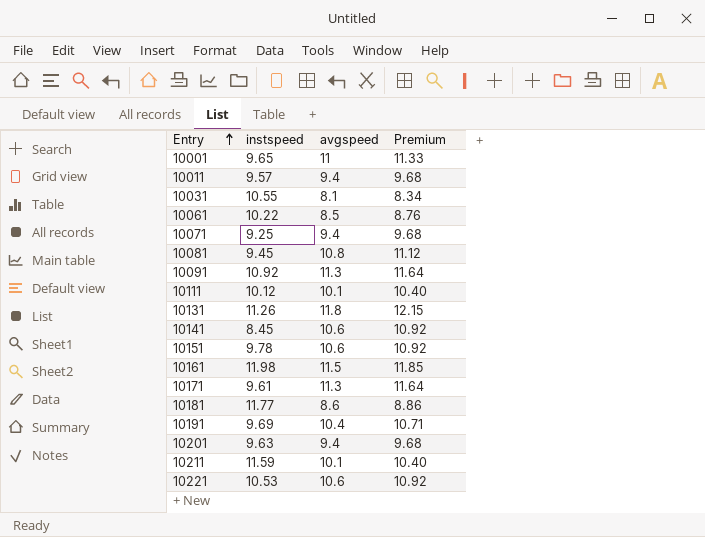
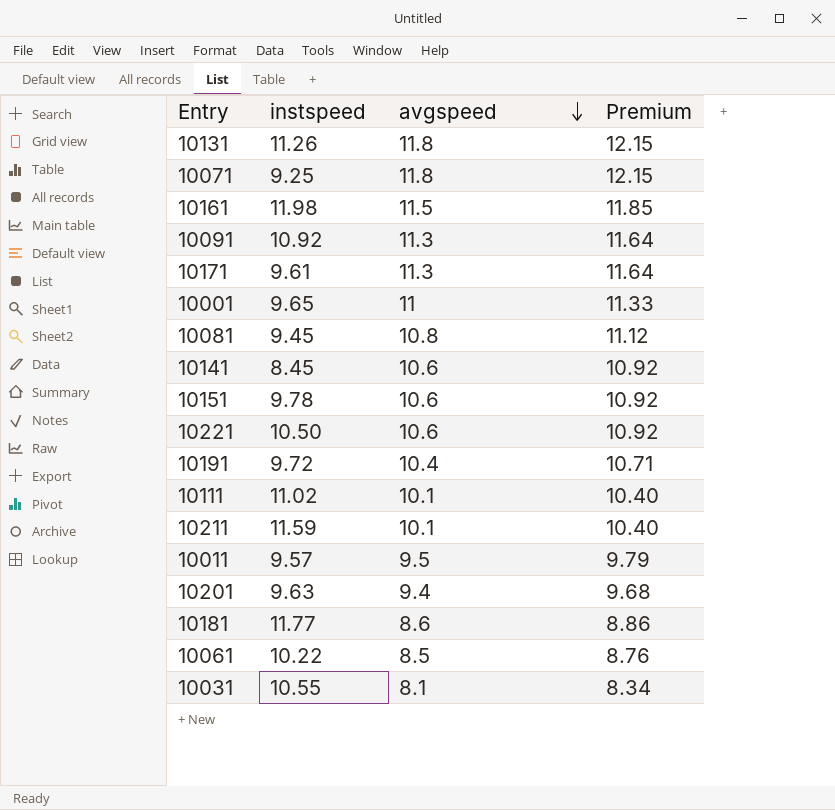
row order: Entry ascending -> avgspeed descending
10071 | avgspeed: 9.4 -> 11.8
10071 | Premium: 9.68 -> 12.15
10221 | instspeed: 10.53 -> 10.50
10191 | instspeed: 9.69 -> 9.72
10111 | instspeed: 10.12 -> 11.02
10011 | avgspeed: 9.4 -> 9.5
10011 | Premium: 9.68 -> 9.79

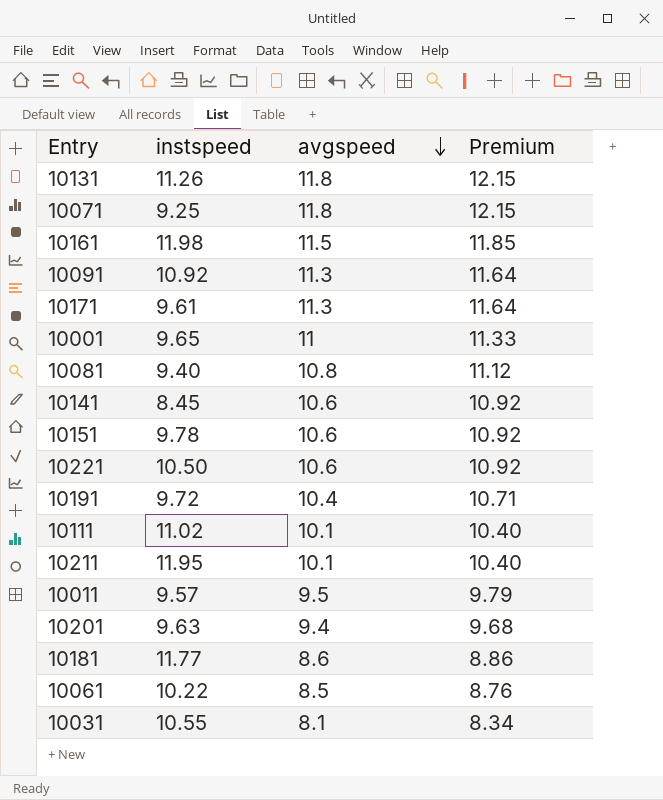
10081 | instspeed: 9.45 -> 9.40
10211 | instspeed: 11.59 -> 11.95

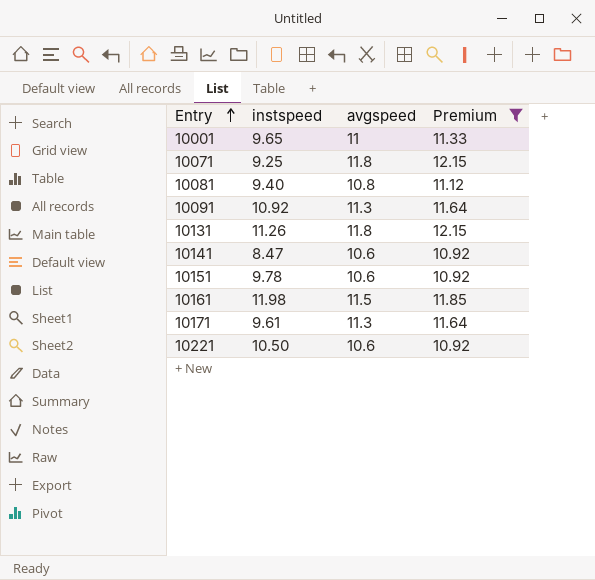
filter: none -> Premium >= 10.92
row order: avgspeed descending -> Entry ascending
10141 | instspeed: 8.45 -> 8.47

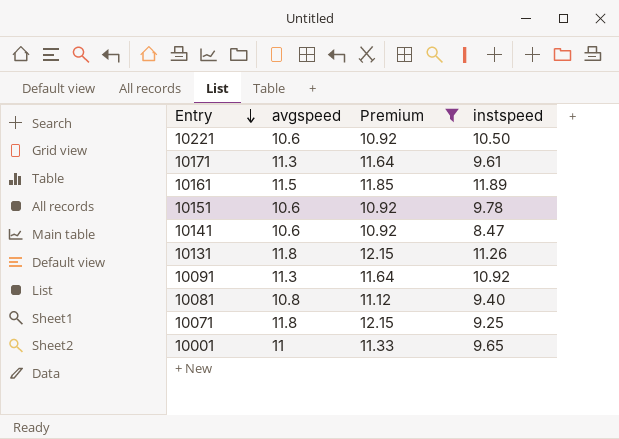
row order: Entry ascending -> Entry descending
column instspeed | position: 2 -> 4
10161 | instspeed: 11.98 -> 11.89

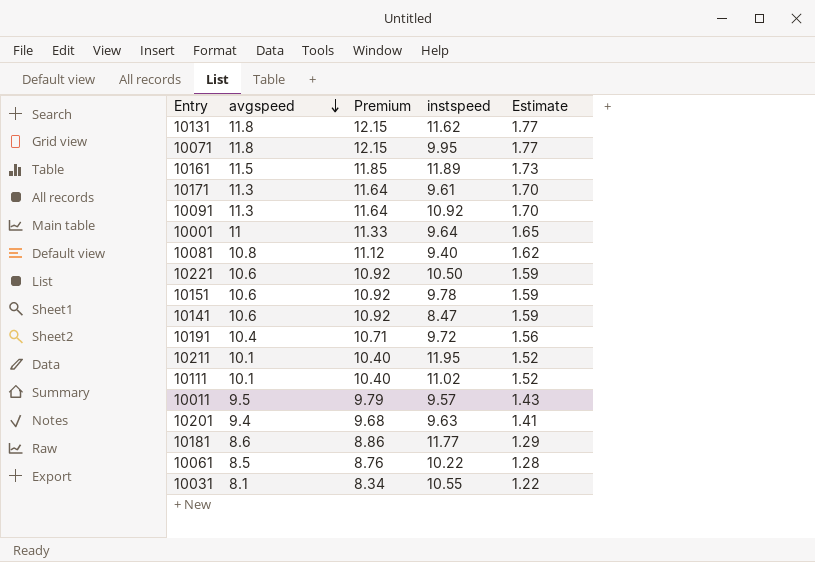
filter: Premium >= 10.92 -> none
row order: Entry descending -> avgspeed descending
column Estimate | formula: none -> [avgspeed] * 0.15
10131 | instspeed: 11.26 -> 11.62
10071 | instspeed: 9.25 -> 9.95
10001 | instspeed: 9.65 -> 9.64

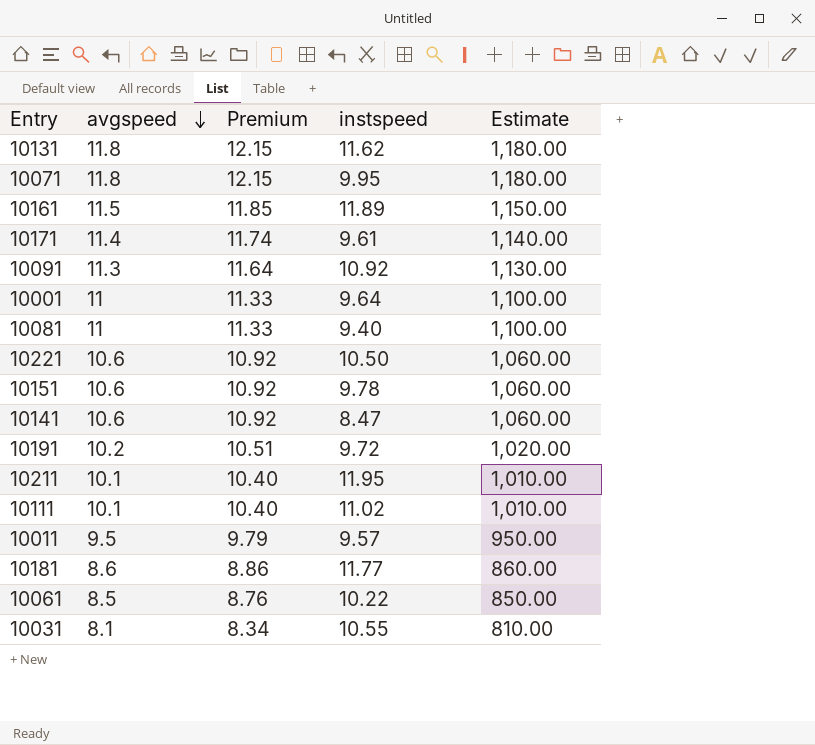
column Estimate | formula: [avgspeed] * 0.15 -> [avgspeed] * 100
row 10201: 9.4 | 9.68 | 9.63 | 1.41 -> none
10171 | avgspeed: 11.3 -> 11.4
10171 | Premium: 11.64 -> 11.74
10081 | avgspeed: 10.8 -> 11
10081 | Premium: 11.12 -> 11.33
10191 | avgspeed: 10.4 -> 10.2
10191 | Premium: 10.71 -> 10.51

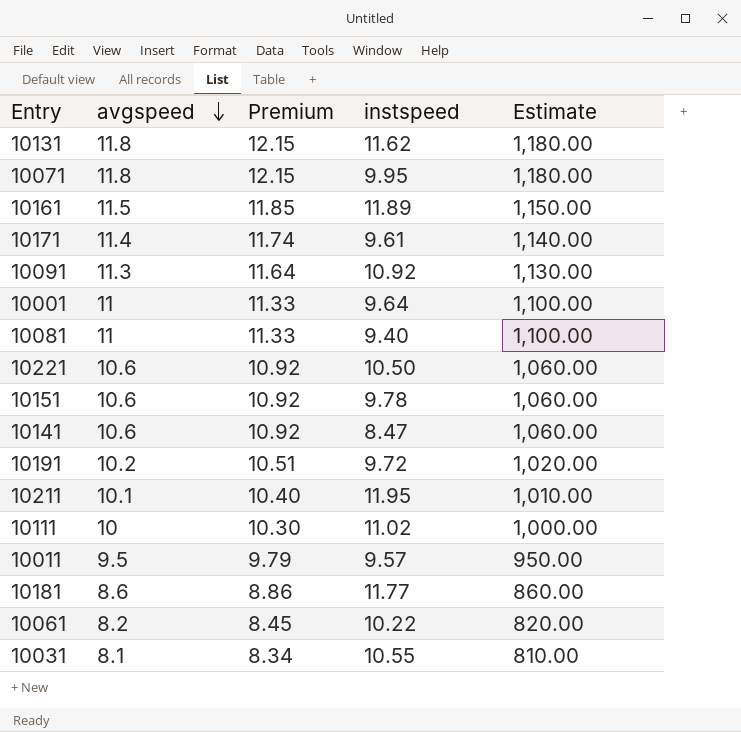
10111 | avgspeed: 10.1 -> 10
10111 | Premium: 10.40 -> 10.30
10111 | Estimate: 1,010.00 -> 1,000.00
10061 | avgspeed: 8.5 -> 8.2
10061 | Premium: 8.76 -> 8.45
10061 | Estimate: 850.00 -> 820.00

